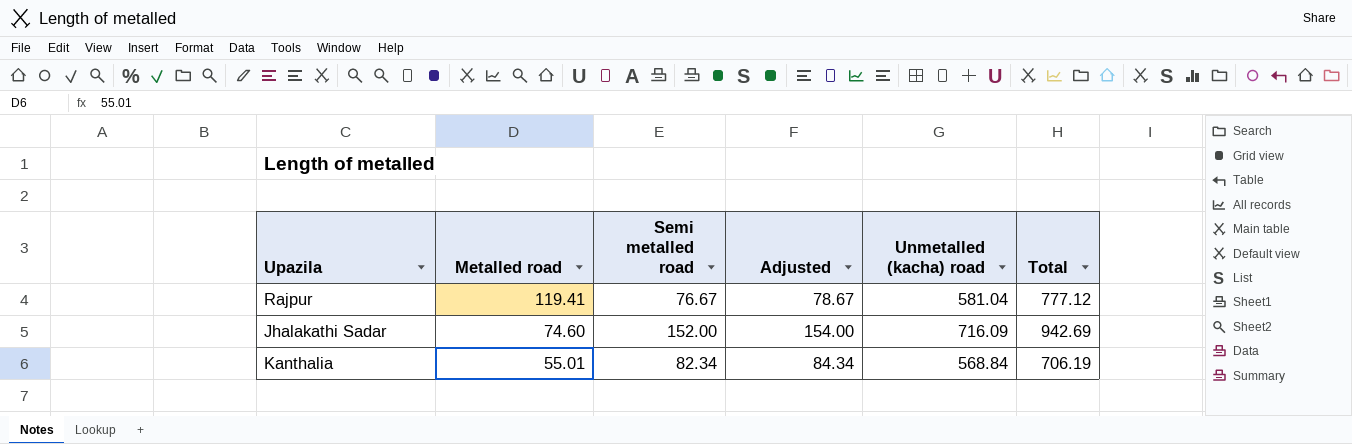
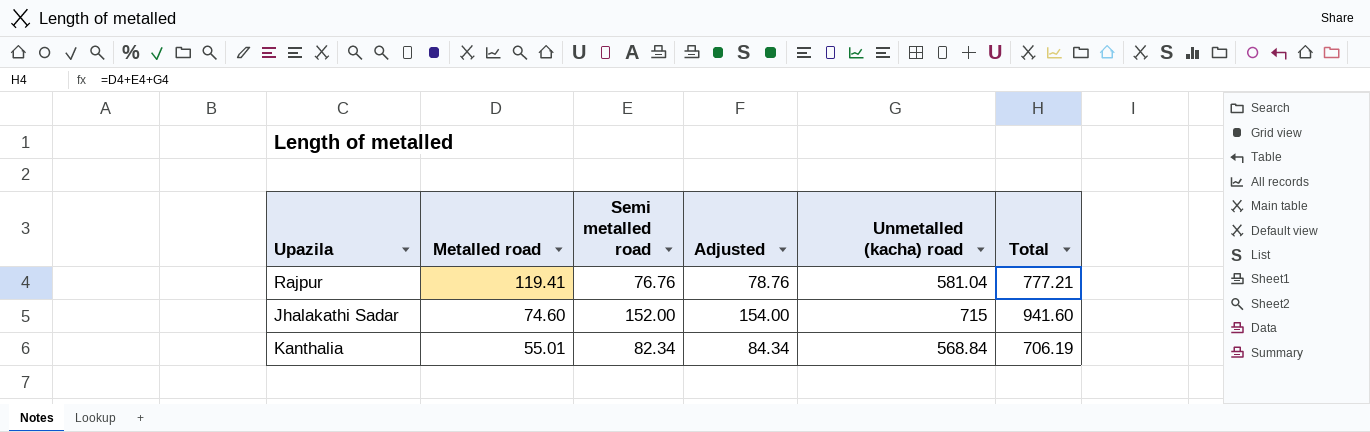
Rajpur | Semi metalled road: 76.67 -> 76.76
Rajpur | Adjusted: 78.67 -> 78.76
Rajpur | Total: 777.12 -> 777.21
Jhalakathi Sadar | Unmetalled (kacha) road: 716.09 -> 715
Jhalakathi Sadar | Total: 942.69 -> 941.60

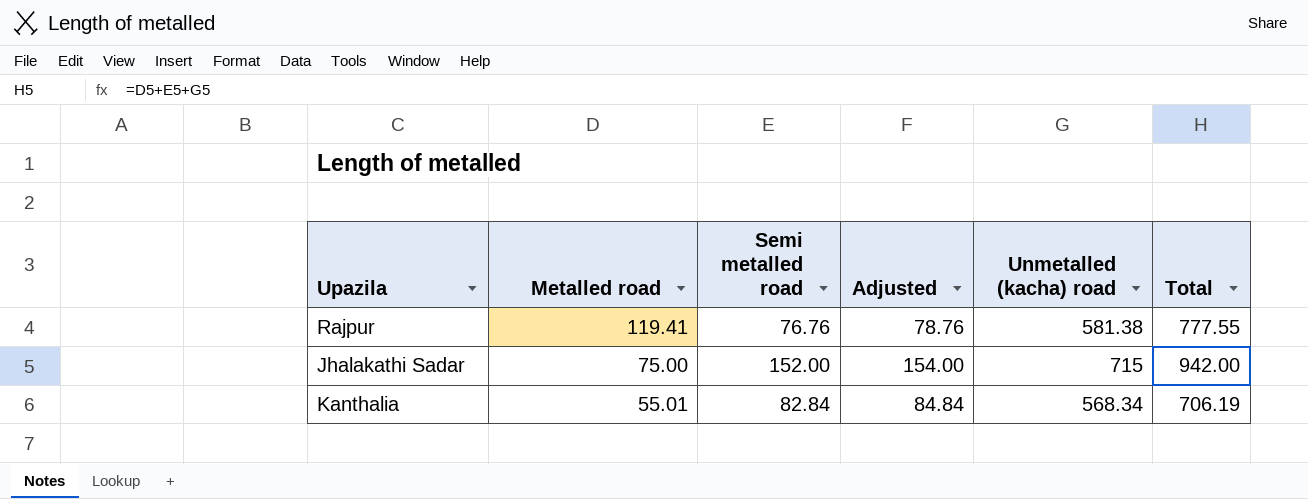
Rajpur | Unmetalled (kacha) road: 581.04 -> 581.38
Rajpur | Total: 777.21 -> 777.55
Jhalakathi Sadar | Metalled road: 74.60 -> 75.00
Jhalakathi Sadar | Total: 941.60 -> 942.00
Kanthalia | Semi metalled road: 82.34 -> 82.84
Kanthalia | Adjusted: 84.34 -> 84.84
Kanthalia | Unmetalled (kacha) road: 568.84 -> 568.34

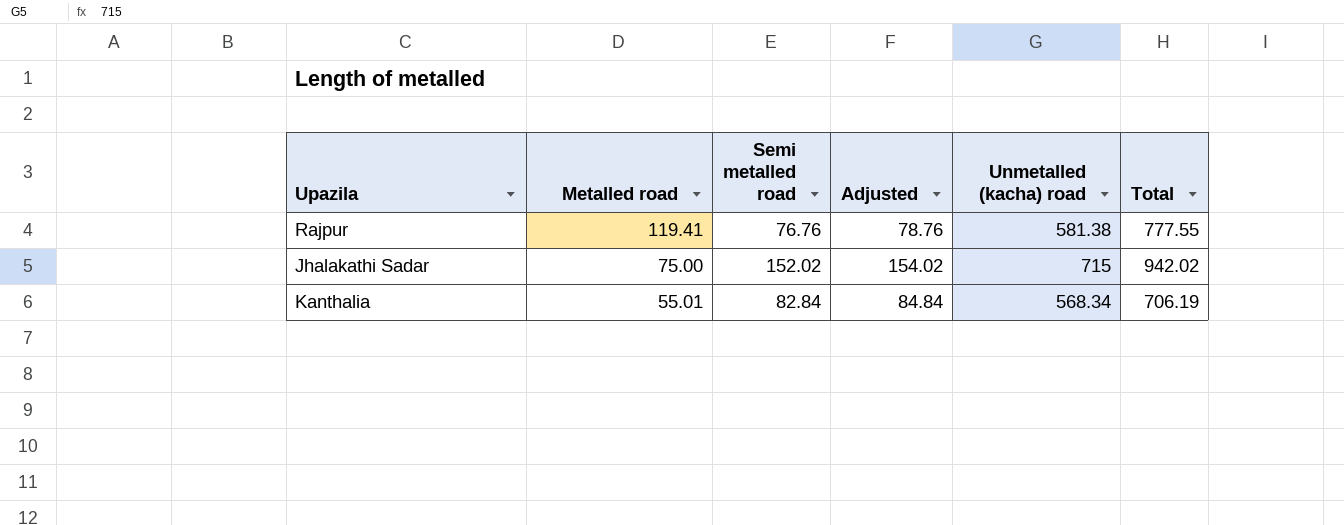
Jhalakathi Sadar | Semi metalled road: 152.00 -> 152.02
Jhalakathi Sadar | Adjusted: 154.00 -> 154.02
Jhalakathi Sadar | Total: 942.00 -> 942.02

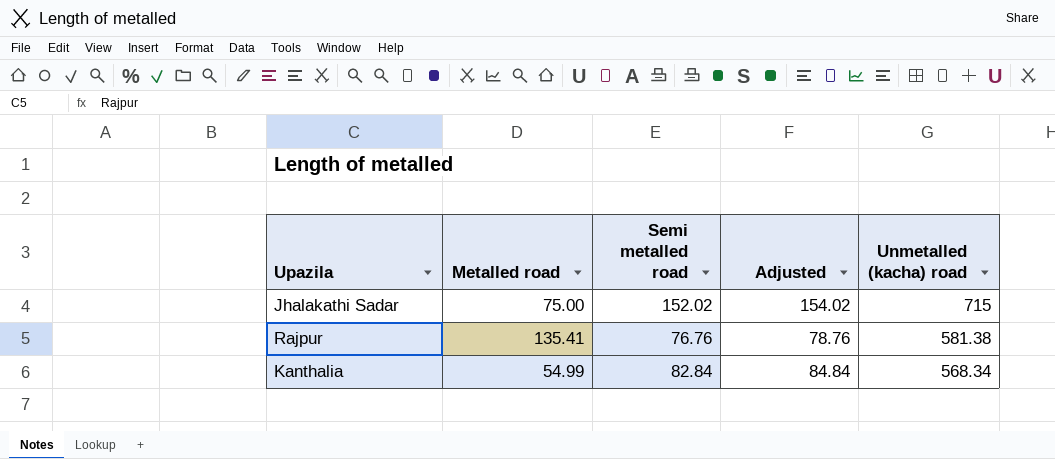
row order: Metalled road descending -> Unmetalled (kacha) road descending
column Total | formula: [Metalled road] + [Semi metalled road] + [Unmetalled (kacha) road] -> none
Rajpur | Metalled road: 119.41 -> 135.41
Kanthalia | Metalled road: 55.01 -> 54.99

